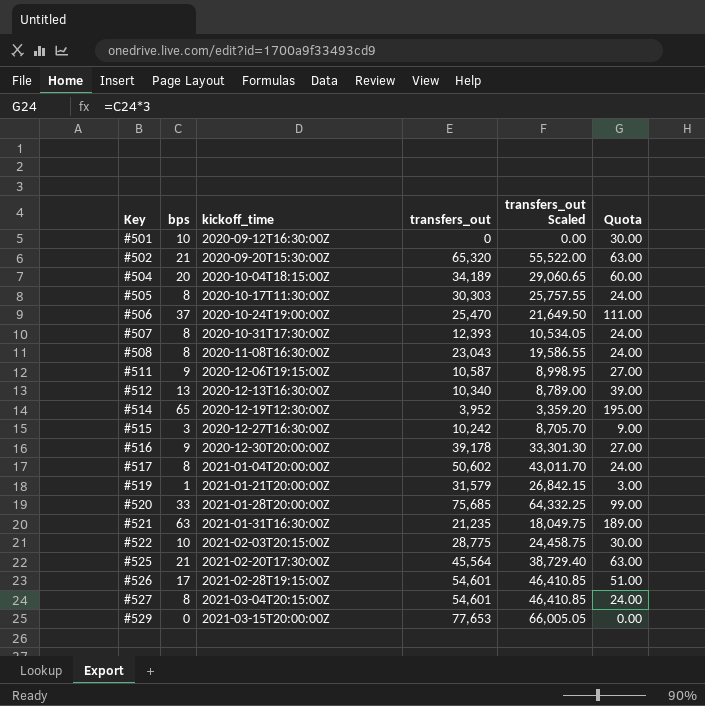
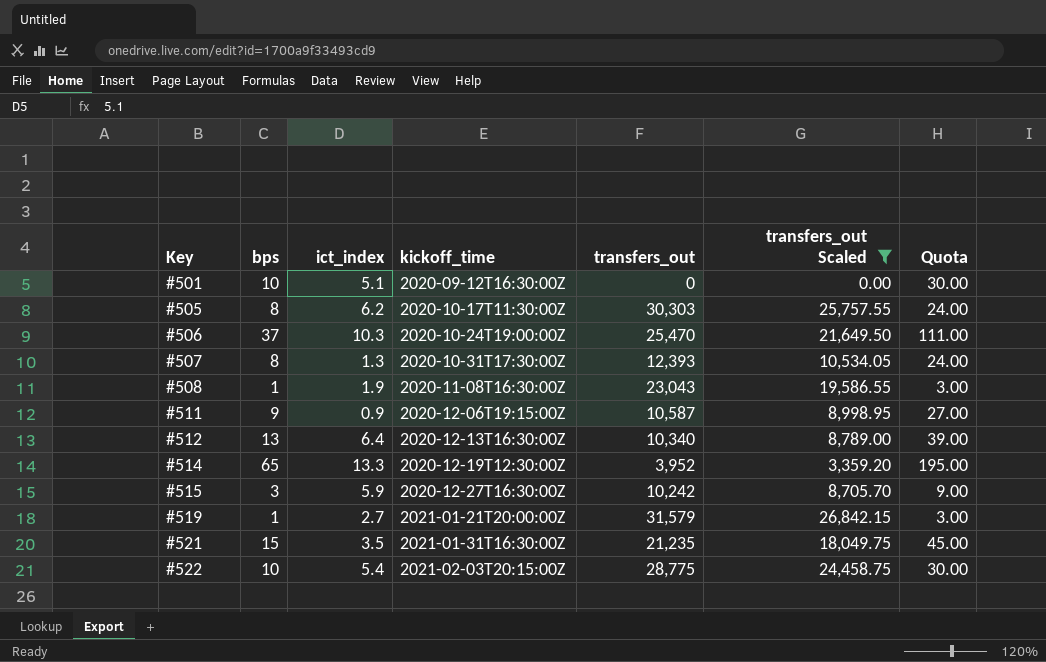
filter: none -> transfers_out Scaled <= 26,842.15
column ict_index | position: none -> 3
#508 | bps: 8 -> 1
#508 | Quota: 24.00 -> 3.00
#521 | bps: 63 -> 15
#521 | Quota: 189.00 -> 45.00

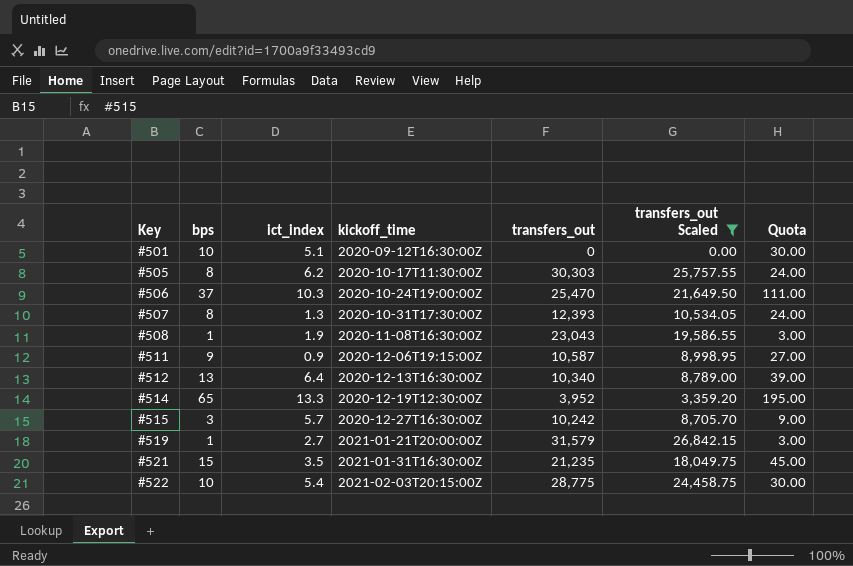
#515 | ict_index: 5.9 -> 5.7

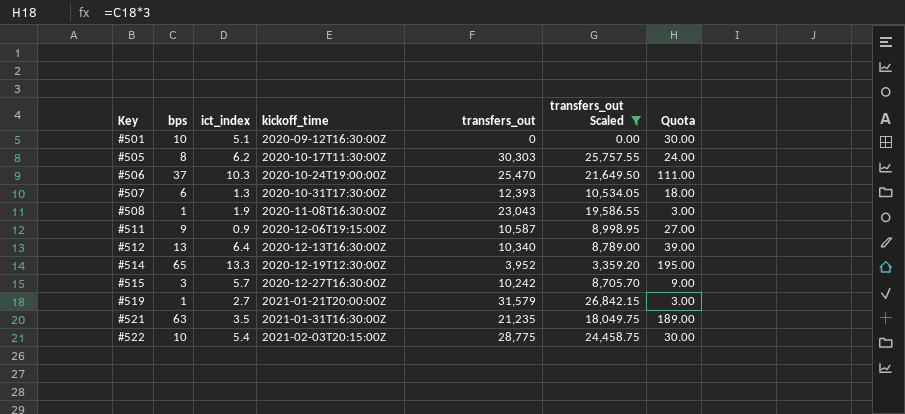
#507 | bps: 8 -> 6
#507 | Quota: 24.00 -> 18.00
#521 | bps: 15 -> 63
#521 | Quota: 45.00 -> 189.00

